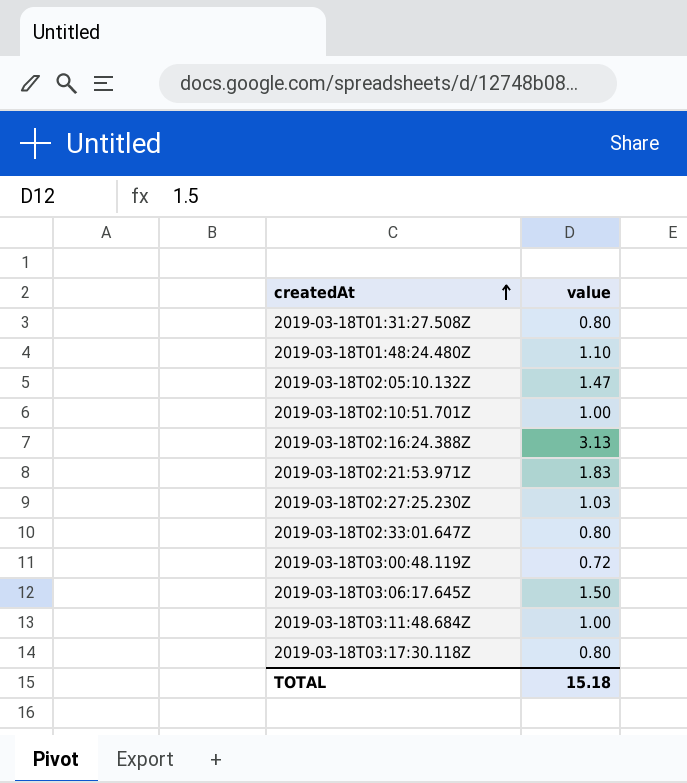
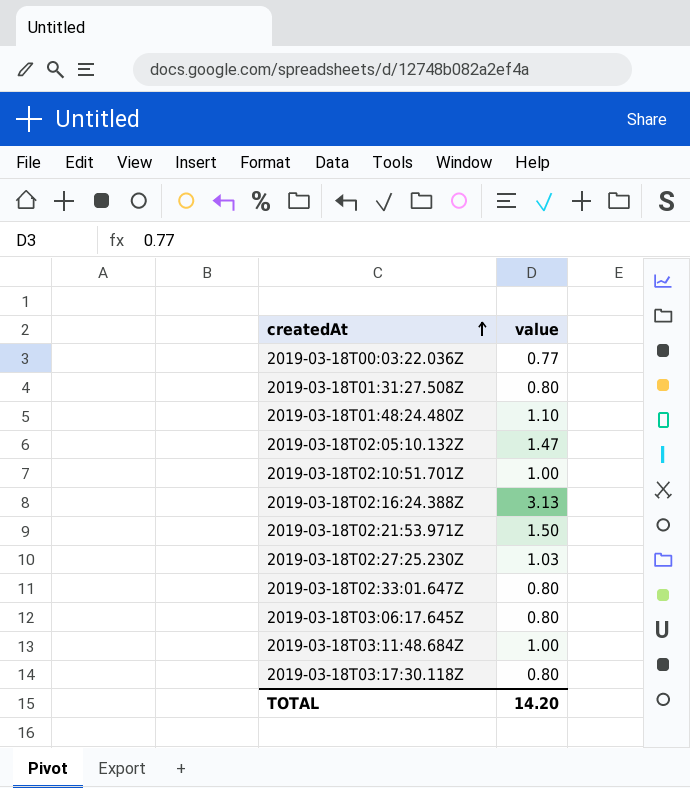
row 2019-03-18T03:00:48.119Z: 0.72 -> none
row 2019-03-18T00:03:22.036Z: none -> 0.77
2019-03-18T02:21:53.971Z | value: 1.83 -> 1.50
2019-03-18T03:06:17.645Z | value: 1.50 -> 0.80
TOTAL | value: 15.18 -> 14.20

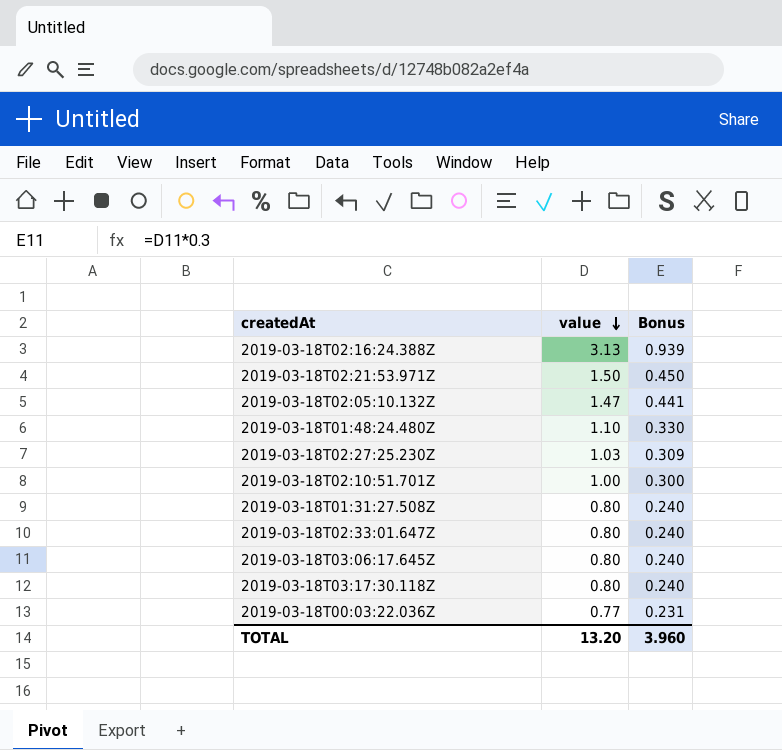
row order: createdAt ascending -> value descending
column Bonus | formula: none -> [value] * 0.3
row 2019-03-18T03:11:48.684Z: 1.00 -> none
TOTAL | value: 14.20 -> 13.20

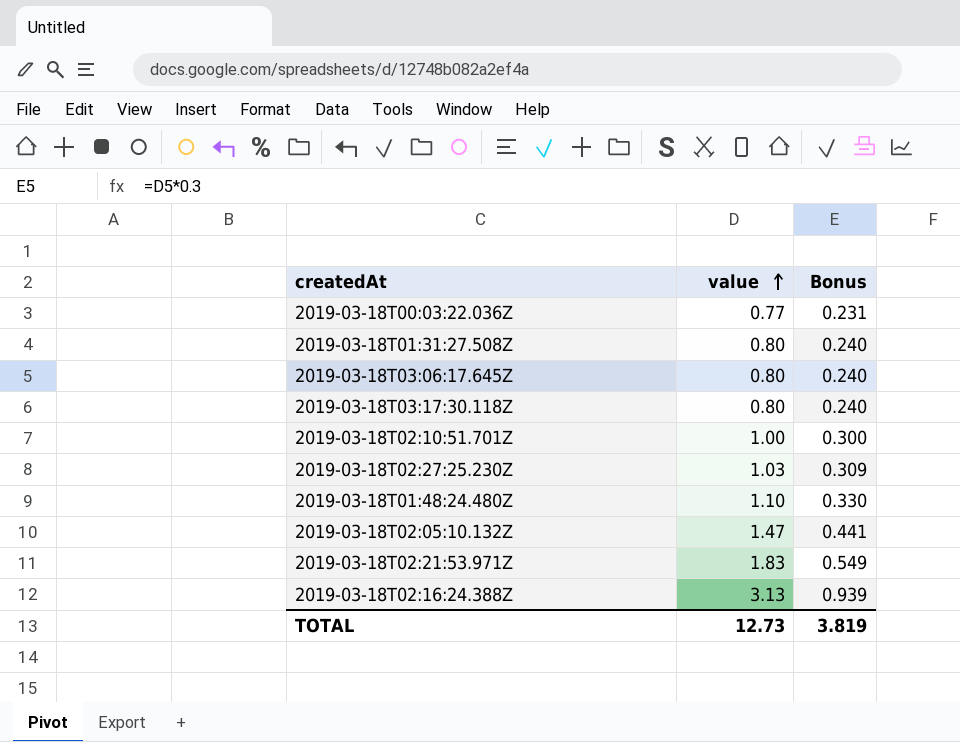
row order: value descending -> value ascending
row 2019-03-18T02:33:01.647Z: 0.80 | 0.240 -> none
2019-03-18T02:21:53.971Z | value: 1.50 -> 1.83
2019-03-18T02:21:53.971Z | Bonus: 0.450 -> 0.549
TOTAL | value: 13.20 -> 12.73
TOTAL | Bonus: 3.960 -> 3.819

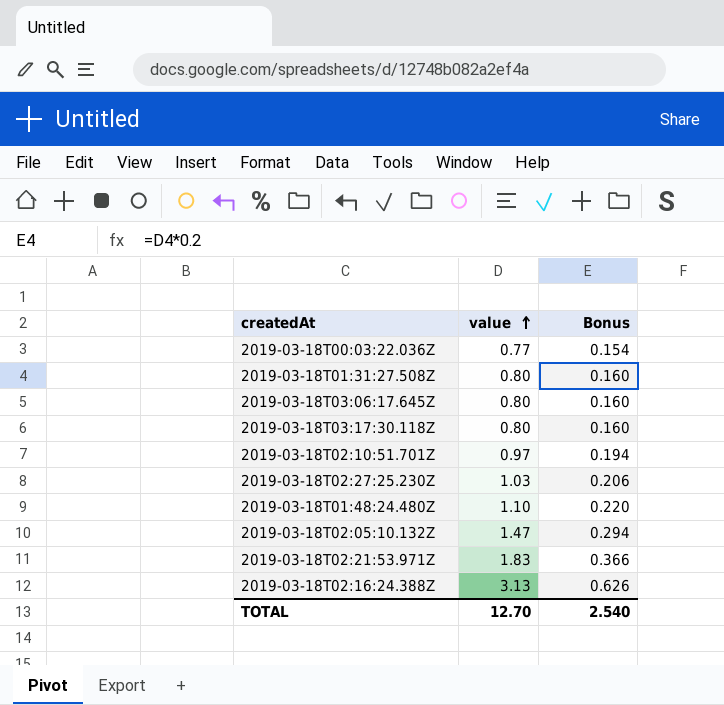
column Bonus | formula: [value] * 0.3 -> [value] * 0.2
2019-03-18T02:10:51.701Z | value: 1.00 -> 0.97
TOTAL | value: 12.73 -> 12.70
TOTAL | Bonus: 3.819 -> 2.540

